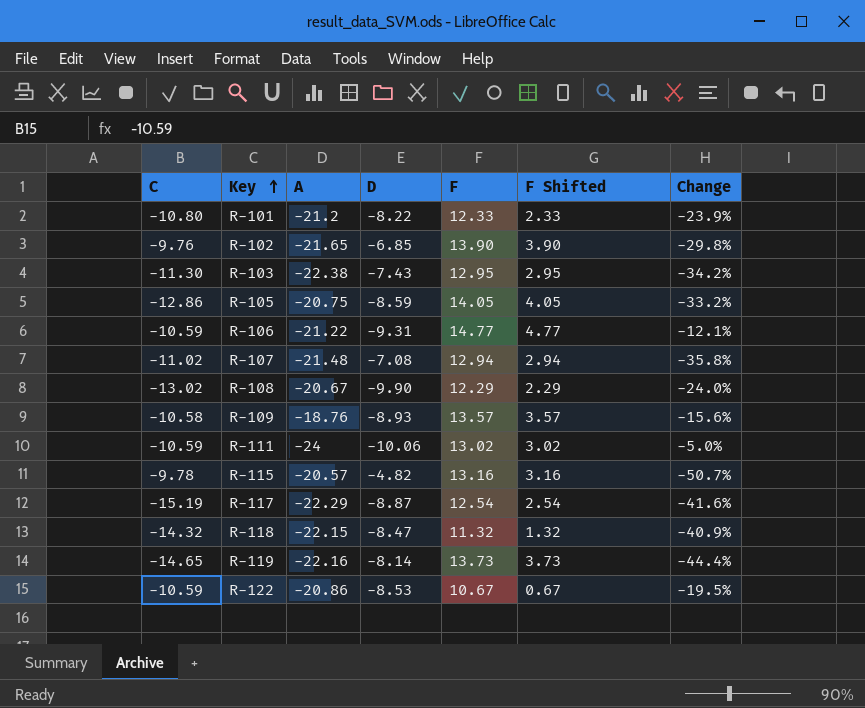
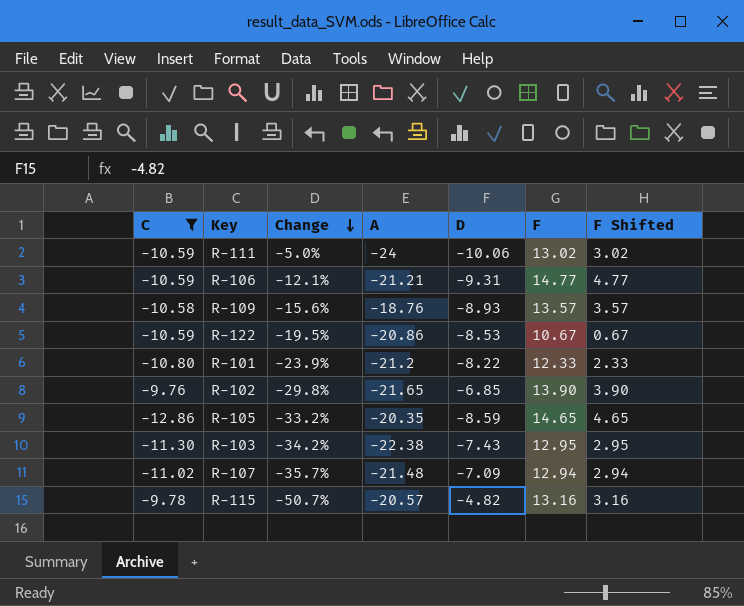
filter: none -> C >= -12.86
row order: Key ascending -> Change descending
column Change | position: 7 -> 3
R-106 | A: -21.22 -> -21.21
R-105 | A: -20.75 -> -20.35
R-105 | F: 14.05 -> 14.65
R-105 | F Shifted: 4.05 -> 4.65
R-107 | Change: -35.8% -> -35.7%
R-107 | D: -7.08 -> -7.09

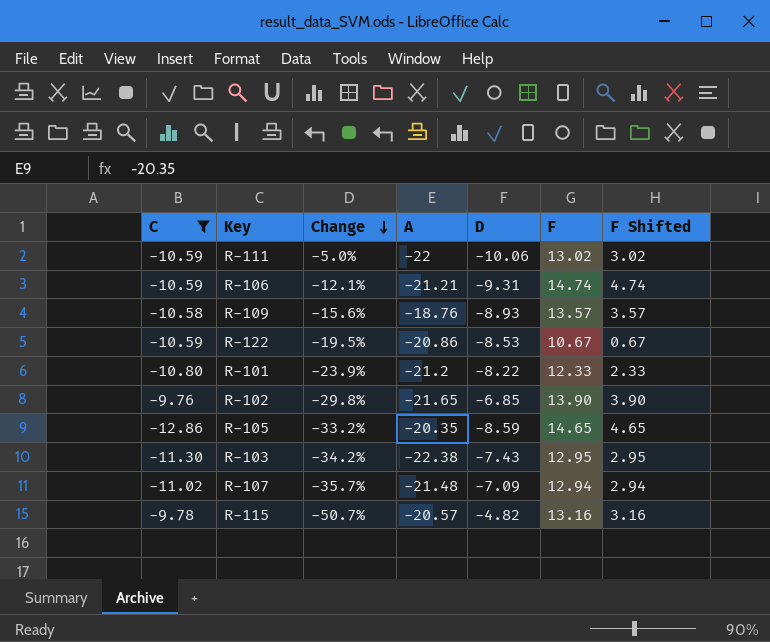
R-111 | A: -24 -> -22
R-106 | F: 14.77 -> 14.74
R-106 | F Shifted: 4.77 -> 4.74

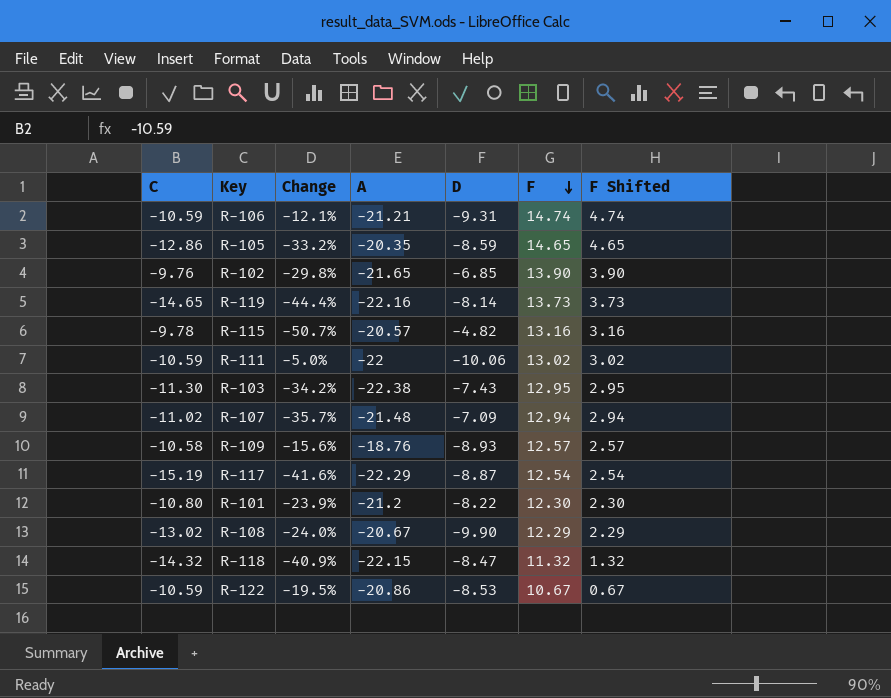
filter: C >= -12.86 -> none
row order: Change descending -> F descending
R-109 | F: 13.57 -> 12.57
R-109 | F Shifted: 3.57 -> 2.57
R-101 | F: 12.33 -> 12.30
R-101 | F Shifted: 2.33 -> 2.30

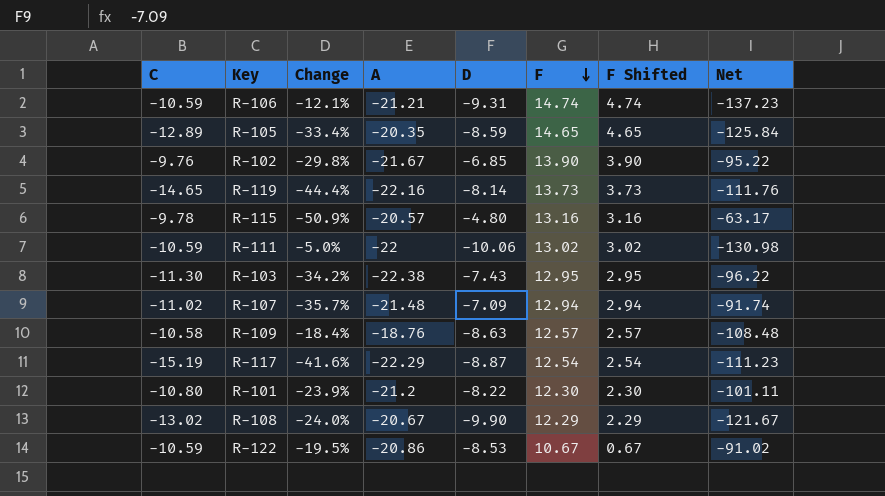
column Net | formula: none -> [D] * [F]
row R-118: -14.32 | -40.9% | -22.15 | -8.47 | 11.32 | 1.32 -> none
R-105 | C: -12.86 -> -12.89
R-105 | Change: -33.2% -> -33.4%
R-102 | A: -21.65 -> -21.67
R-115 | Change: -50.7% -> -50.9%
R-115 | D: -4.82 -> -4.80
R-109 | Change: -15.6% -> -18.4%
R-109 | D: -8.93 -> -8.63

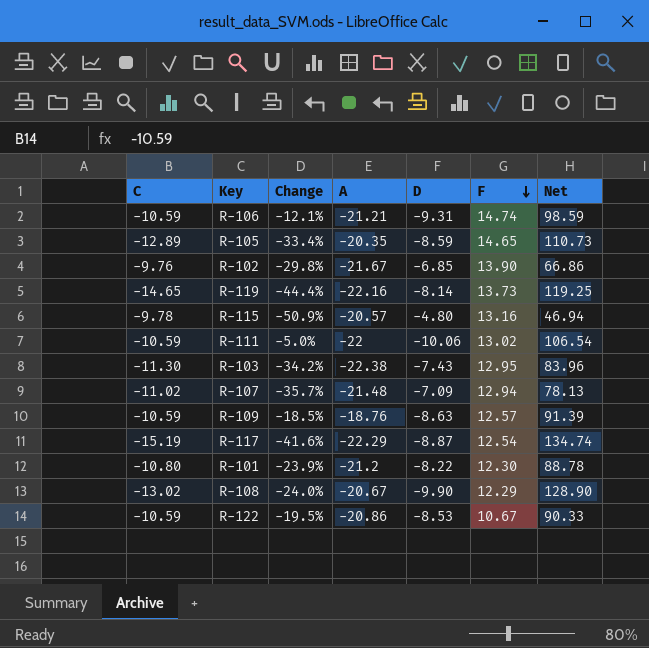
column F Shifted | formula: [F] - 10 -> none
column Net | formula: [D] * [F] -> [C] * [D]
R-109 | C: -10.58 -> -10.59
R-109 | Change: -18.4% -> -18.5%

